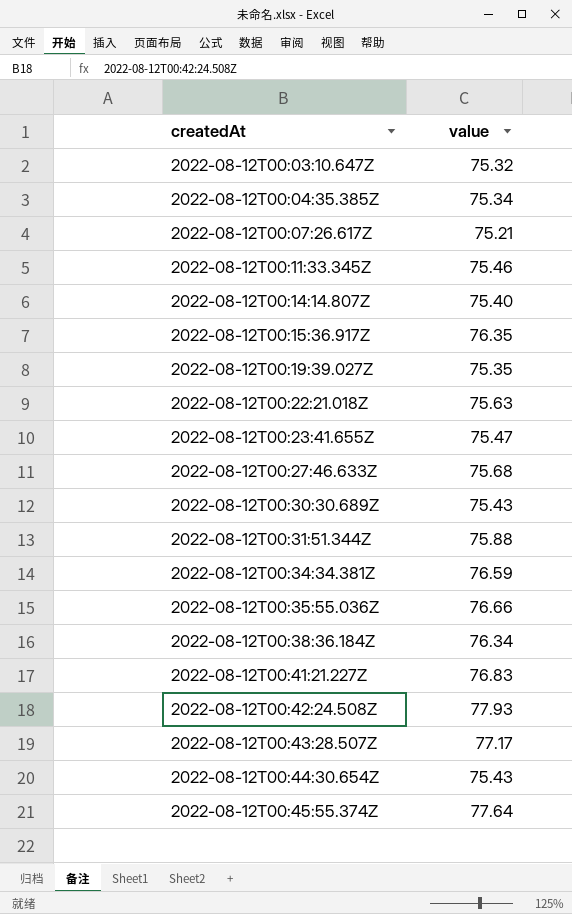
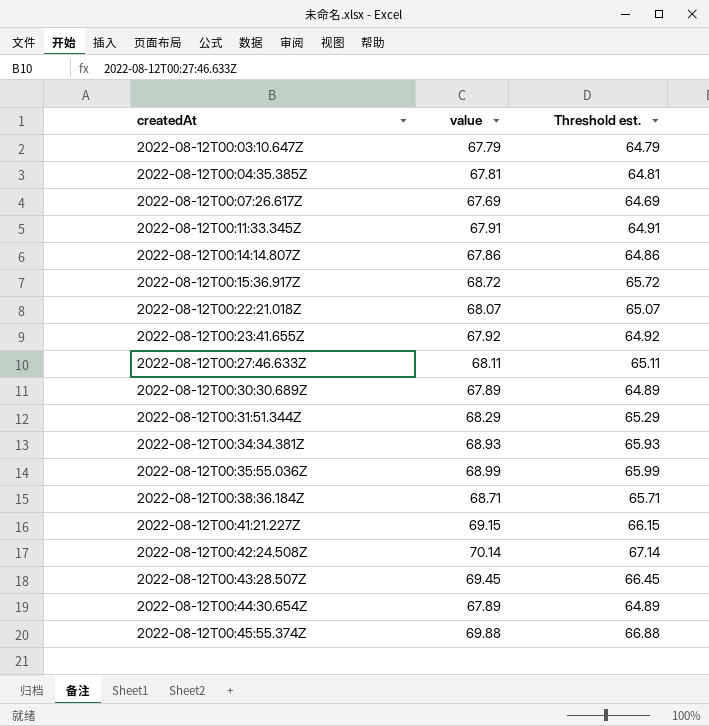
column Threshold est. | formula: none -> [value] - 3
row 2022-08-12T00:19:39.027Z: 75.35 -> none
2022-08-12T00:03:10.647Z | value: 75.32 -> 67.79
2022-08-12T00:04:35.385Z | value: 75.34 -> 67.81
2022-08-12T00:07:26.617Z | value: 75.21 -> 67.69
2022-08-12T00:11:33.345Z | value: 75.46 -> 67.91
2022-08-12T00:14:14.807Z | value: 75.40 -> 67.86
2022-08-12T00:15:36.917Z | value: 76.35 -> 68.72
2022-08-12T00:22:21.018Z | value: 75.63 -> 68.07
2022-08-12T00:23:41.655Z | value: 75.47 -> 67.92
2022-08-12T00:27:46.633Z | value: 75.68 -> 68.11
2022-08-12T00:30:30.689Z | value: 75.43 -> 67.89
2022-08-12T00:31:51.344Z | value: 75.88 -> 68.29
2022-08-12T00:34:34.381Z | value: 76.59 -> 68.93
2022-08-12T00:35:55.036Z | value: 76.66 -> 68.99
2022-08-12T00:38:36.184Z | value: 76.34 -> 68.71
2022-08-12T00:41:21.227Z | value: 76.83 -> 69.15
2022-08-12T00:42:24.508Z | value: 77.93 -> 70.14
2022-08-12T00:43:28.507Z | value: 77.17 -> 69.45
2022-08-12T00:44:30.654Z | value: 75.43 -> 67.89
2022-08-12T00:45:55.374Z | value: 77.64 -> 69.88

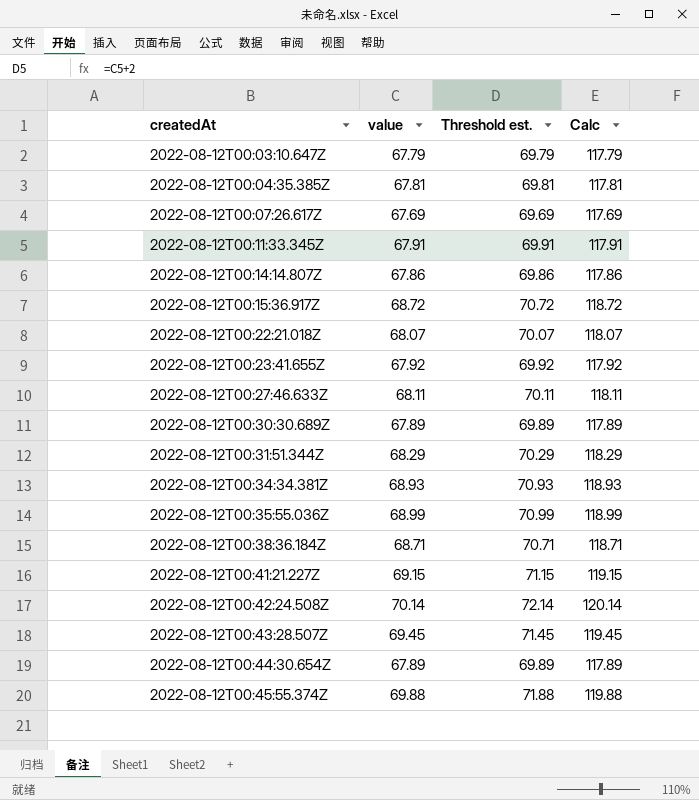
column Threshold est. | formula: [value] - 3 -> [value] + 2
column Calc | formula: none -> [value] + 50

